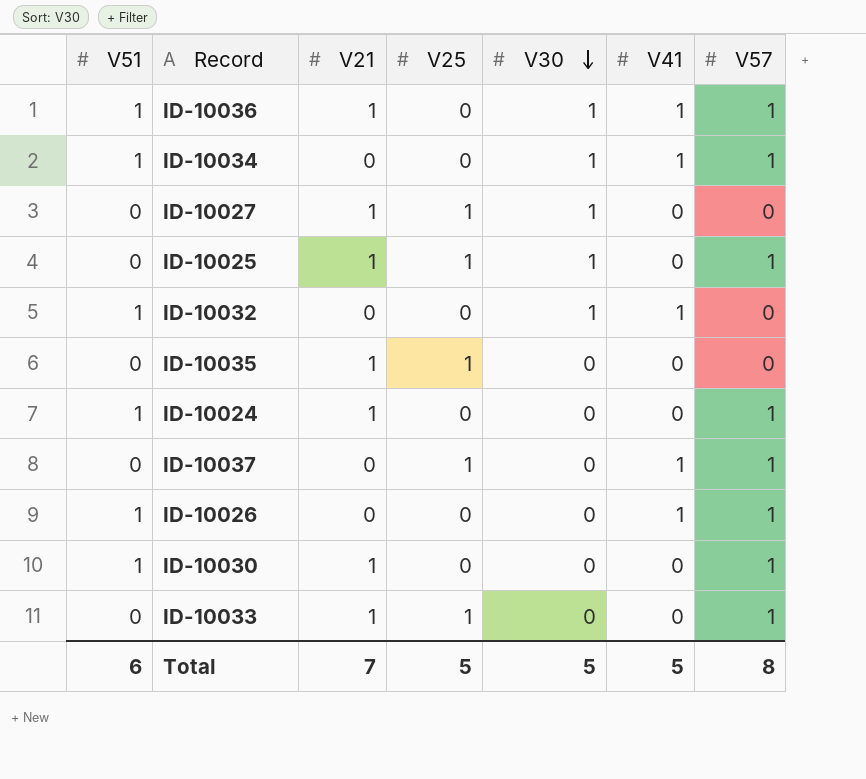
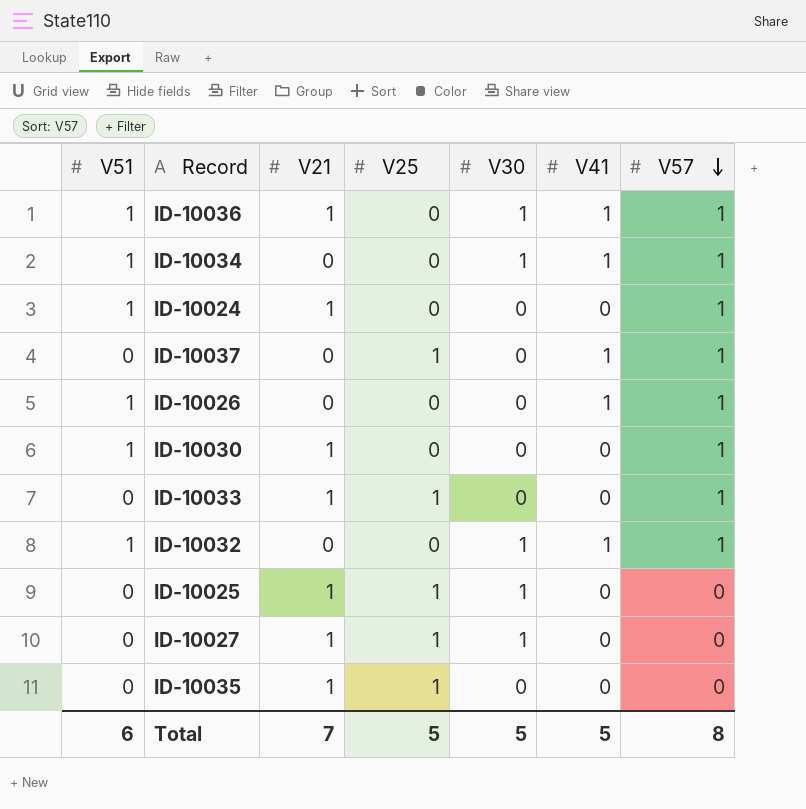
row order: V30 descending -> V57 descending
ID-10032 | V57: 0 -> 1
ID-10025 | V57: 1 -> 0

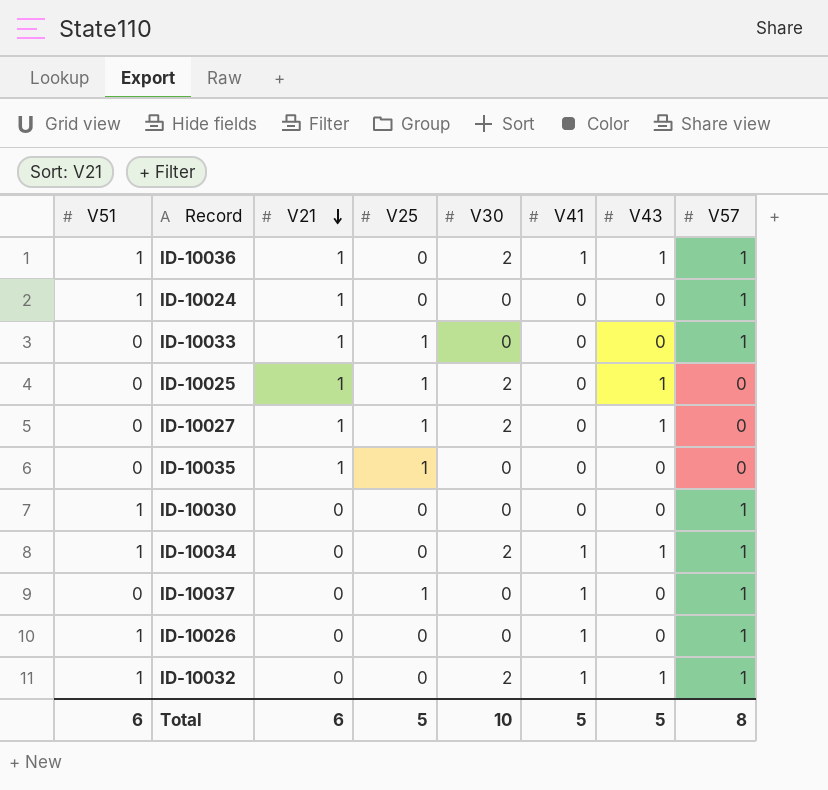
row order: V57 descending -> V21 descending
column V43 | position: none -> 7
ID-10036 | V30: 1 -> 2
ID-10025 | V30: 1 -> 2
ID-10027 | V30: 1 -> 2
ID-10030 | V21: 1 -> 0
ID-10034 | V30: 1 -> 2
ID-10032 | V30: 1 -> 2
Total | V21: 7 -> 6
Total | V30: 5 -> 10

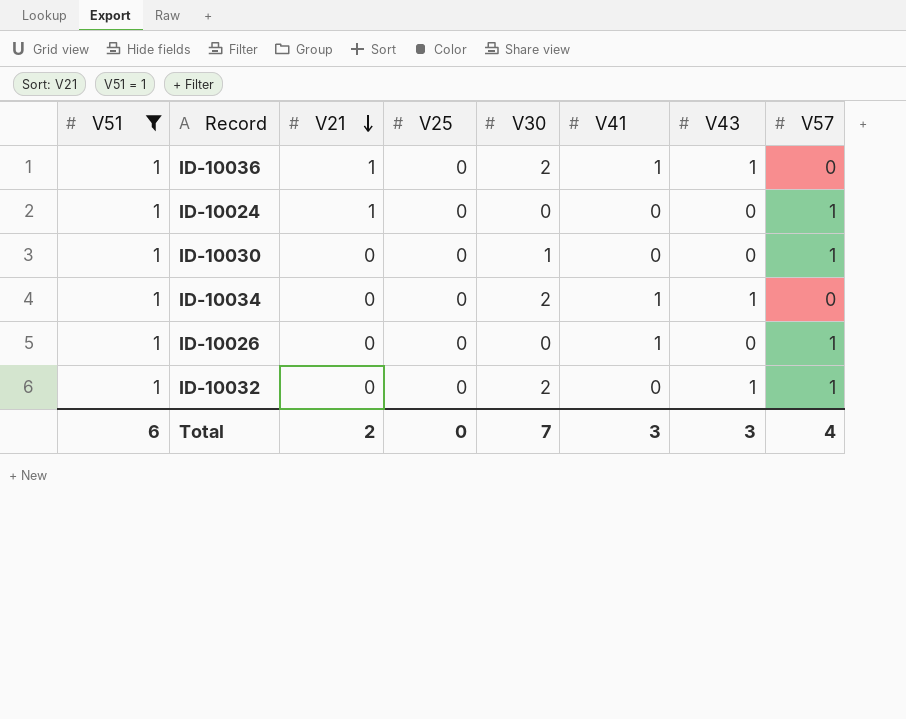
filter: none -> V51 = 1
ID-10036 | V57: 1 -> 0
ID-10030 | V30: 0 -> 1
ID-10034 | V57: 1 -> 0
ID-10032 | V41: 1 -> 0
Total | V21: 6 -> 2
Total | V25: 5 -> 0
Total | V30: 10 -> 7
Total | V41: 5 -> 3
Total | V43: 5 -> 3
Total | V57: 8 -> 4

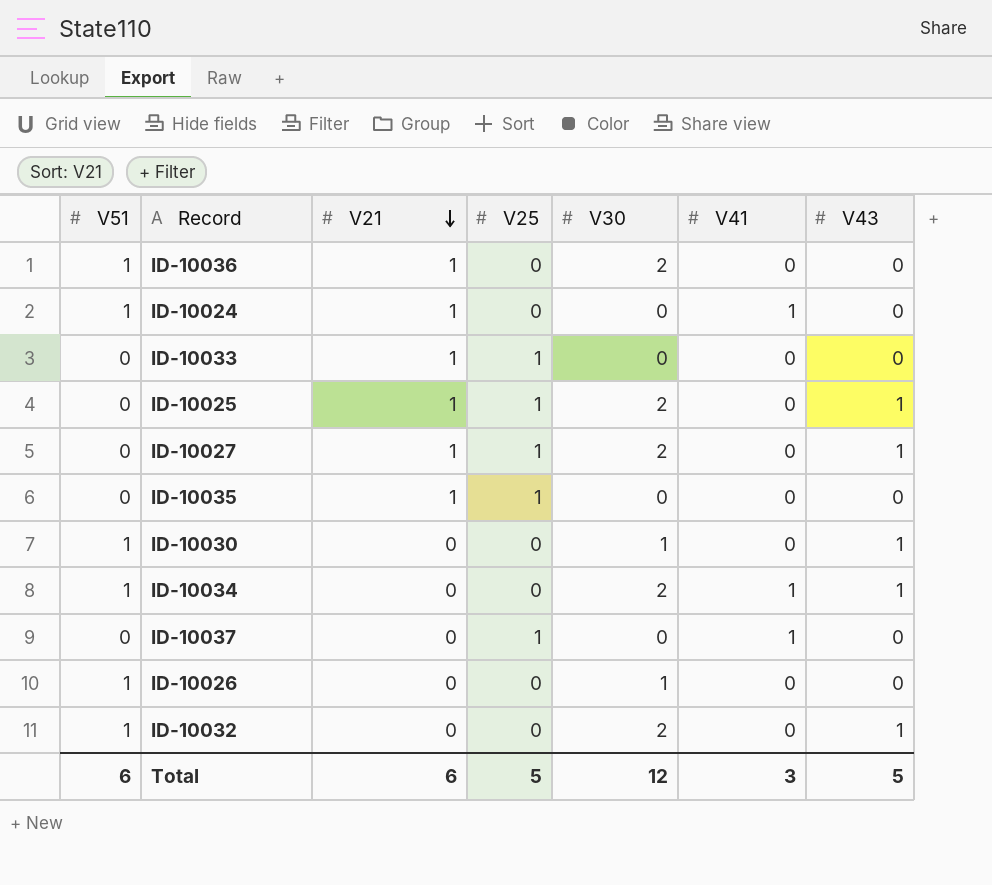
filter: V51 = 1 -> none
column V57 | position: 8 -> none
ID-10036 | V41: 1 -> 0
ID-10036 | V43: 1 -> 0
ID-10024 | V41: 0 -> 1
ID-10030 | V43: 0 -> 1
ID-10026 | V30: 0 -> 1
ID-10026 | V41: 1 -> 0
Total | V21: 2 -> 6
Total | V25: 0 -> 5
Total | V30: 7 -> 12
Total | V43: 3 -> 5

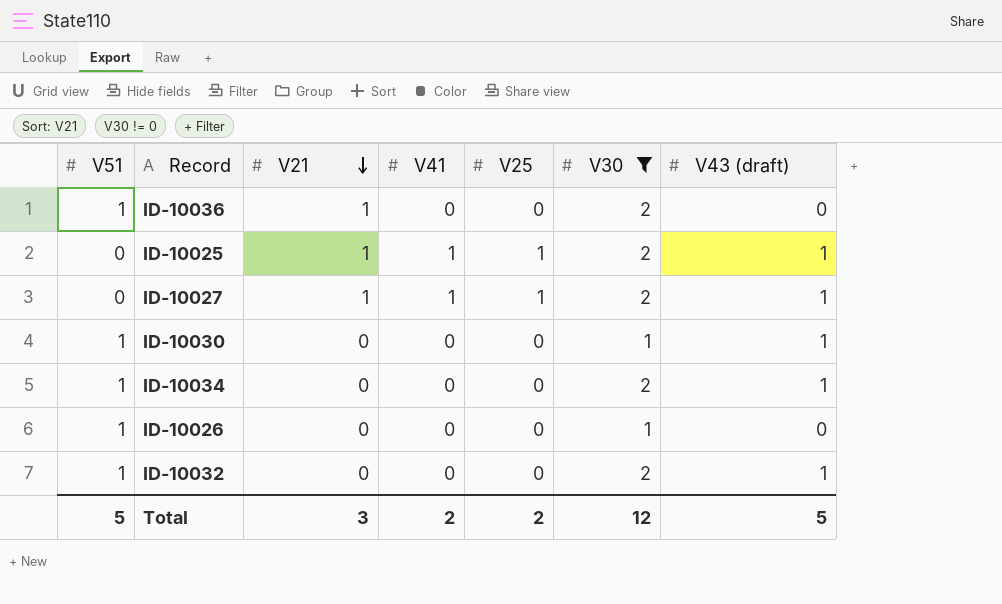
filter: none -> V30 != 0
column V41 | position: 6 -> 4
column name: V43 -> V43 (draft)
ID-10025 | V41: 0 -> 1
ID-10027 | V41: 0 -> 1
ID-10034 | V41: 1 -> 0
Total | V51: 6 -> 5
Total | V21: 6 -> 3
Total | V41: 3 -> 2
Total | V25: 5 -> 2

